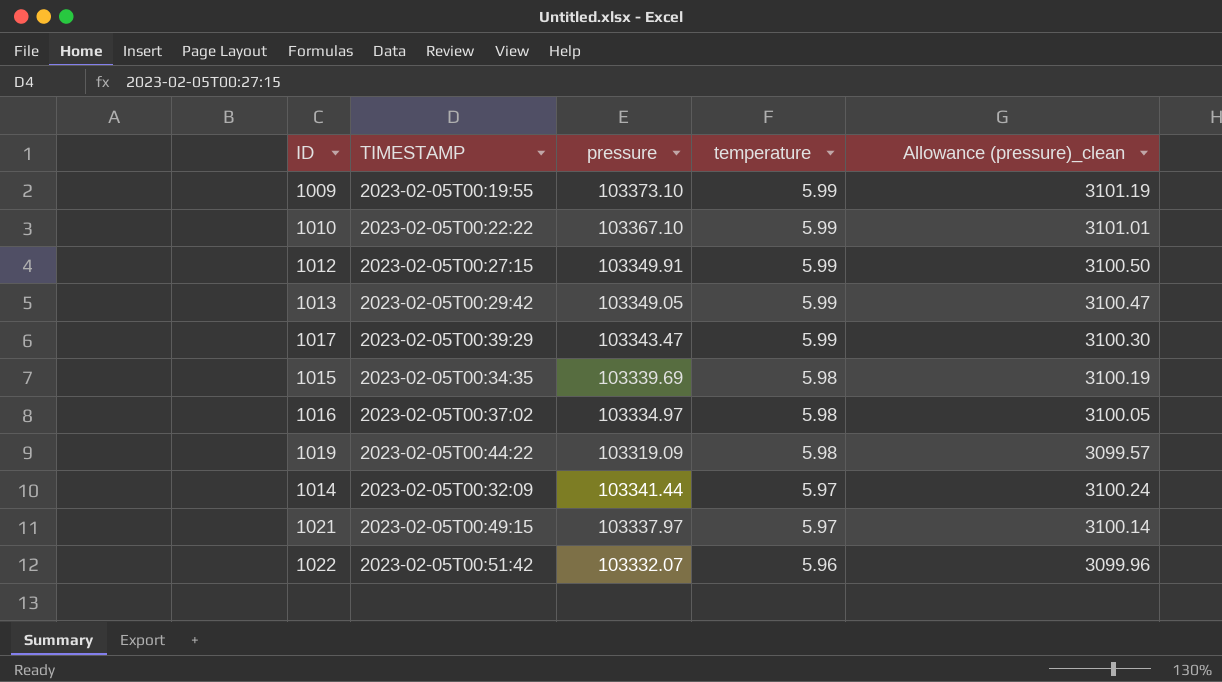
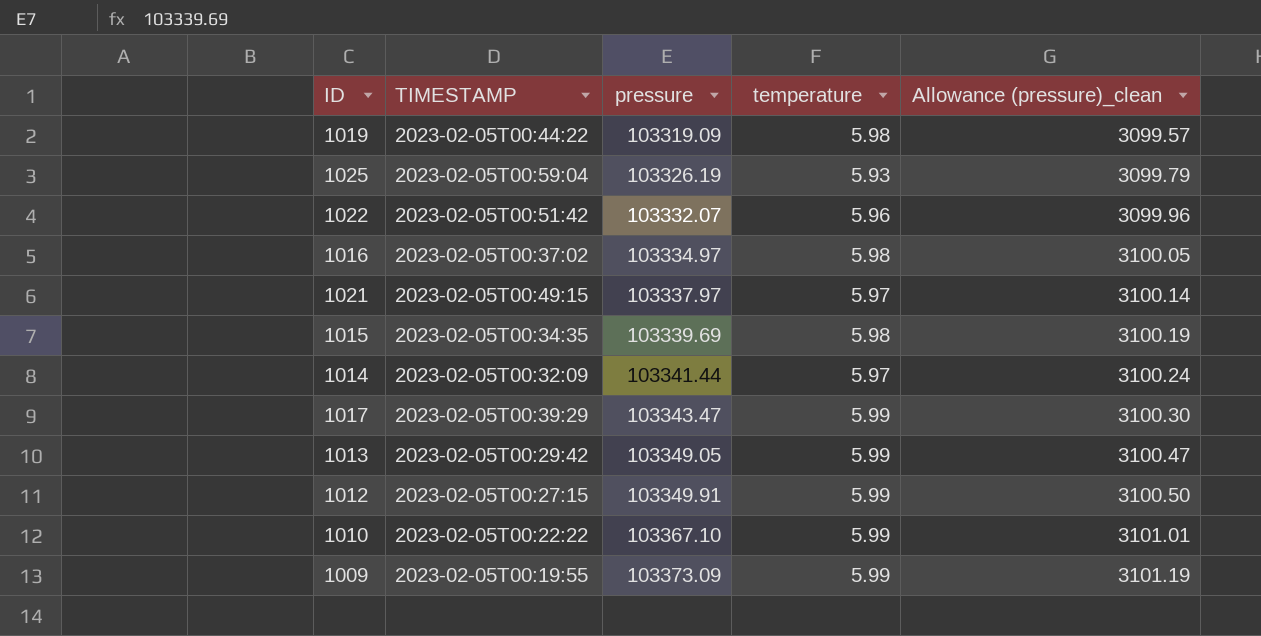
row order: temperature descending -> pressure ascending
row 1025: none -> 2023-02-05T00:59:04 | 103326.19 | 5.93 | 3099.79
1009 | pressure: 103373.10 -> 103373.09

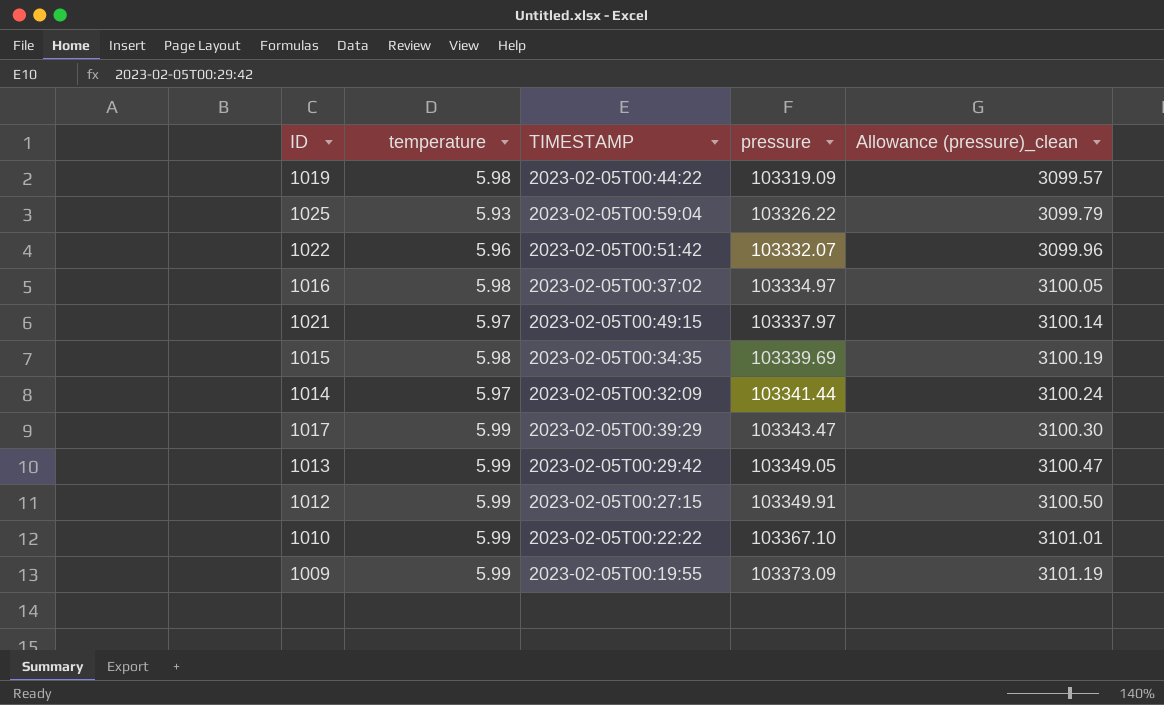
column temperature | position: 4 -> 2
1025 | pressure: 103326.19 -> 103326.22

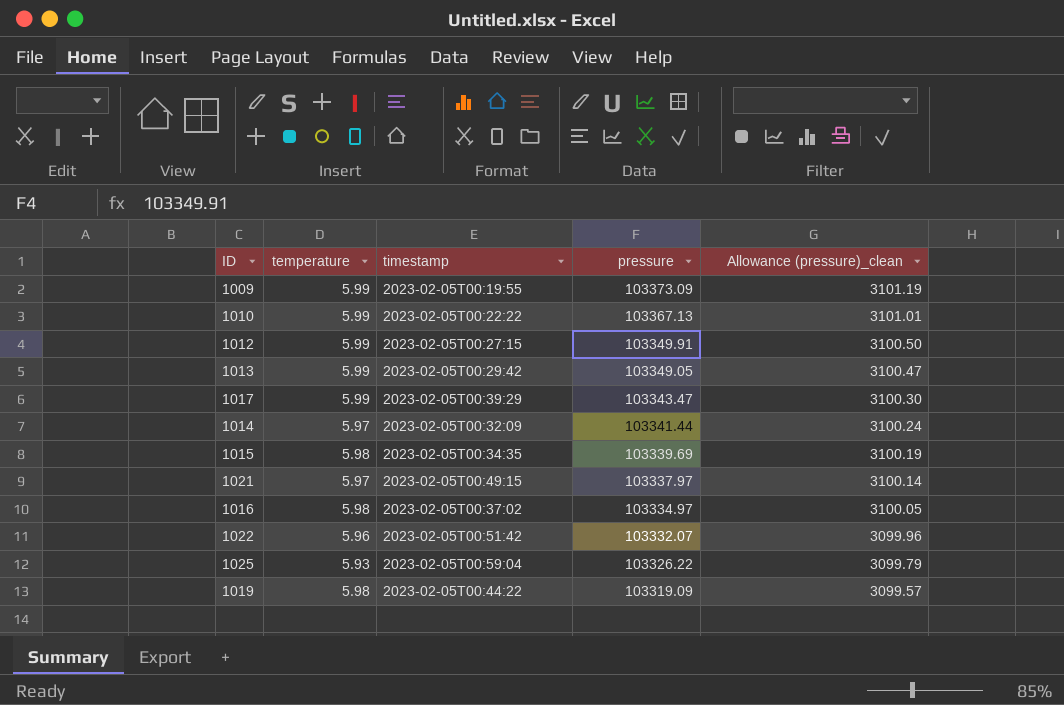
row order: pressure ascending -> pressure descending
column name: TIMESTAMP -> timestamp
1010 | pressure: 103367.10 -> 103367.13

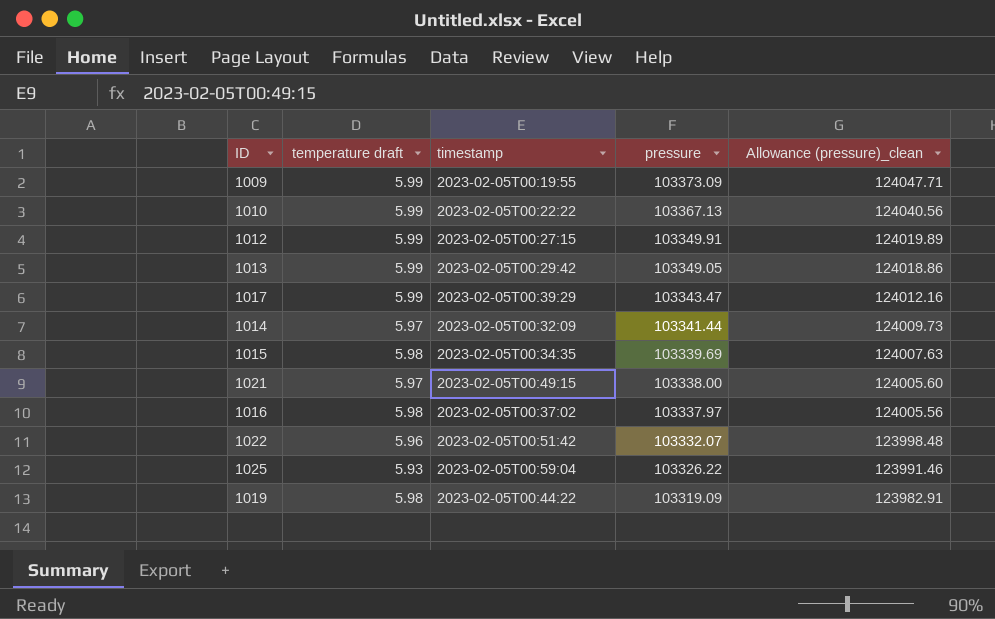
column name: temperature -> temperature draft
column Allowance (pressure)_clean | formula: [pressure] * 0.03 -> [pressure] * 1.2
1021 | pressure: 103337.97 -> 103338.00
1016 | pressure: 103334.97 -> 103337.97

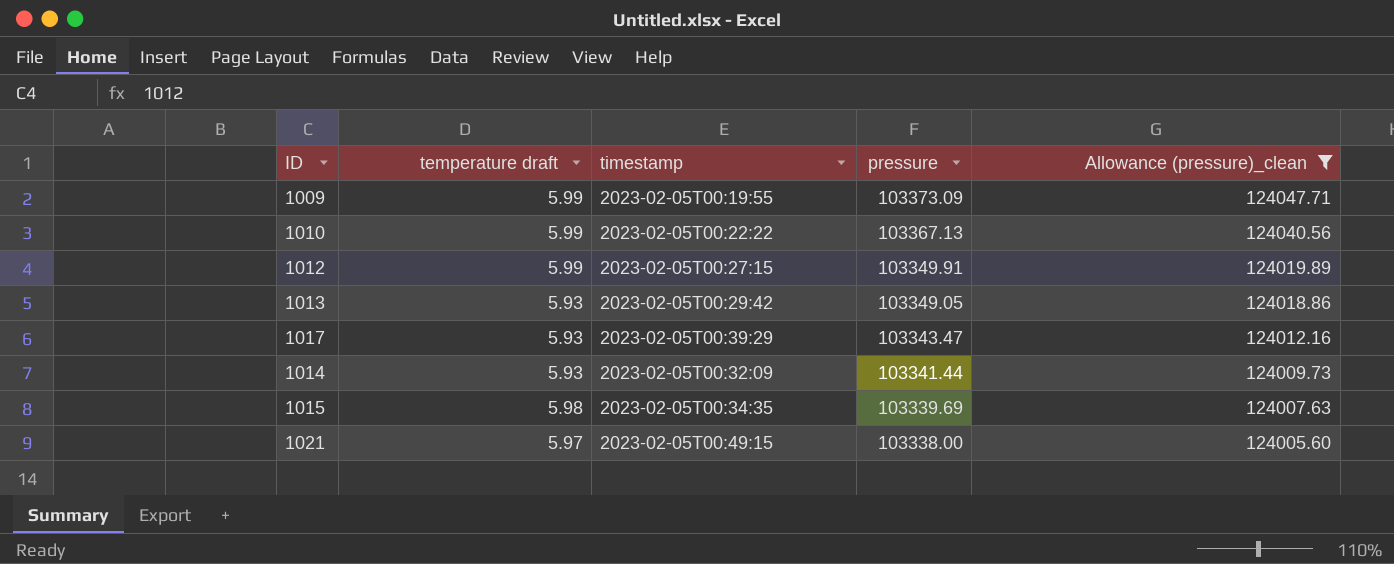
filter: none -> Allowance (pressure)_clean >= 124005.60
1013 | temperature draft: 5.99 -> 5.93
1017 | temperature draft: 5.99 -> 5.93
1014 | temperature draft: 5.97 -> 5.93

